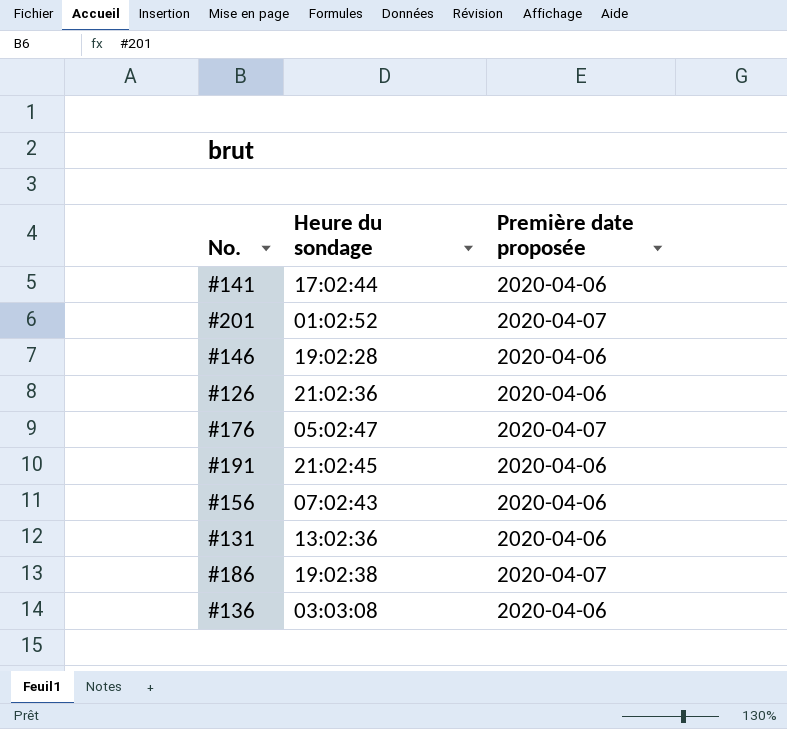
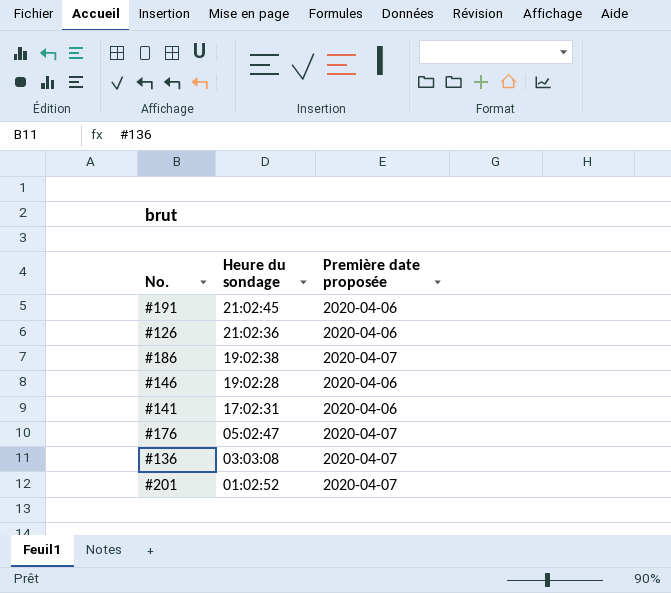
row order: none -> Heure du sondage descending
row #156: 07:02:43 | 2020-04-06 -> none
row #131: 13:02:36 | 2020-04-06 -> none
#141 | Heure du sondage: 17:02:44 -> 17:02:31
#136 | Première date proposée: 2020-04-06 -> 2020-04-07

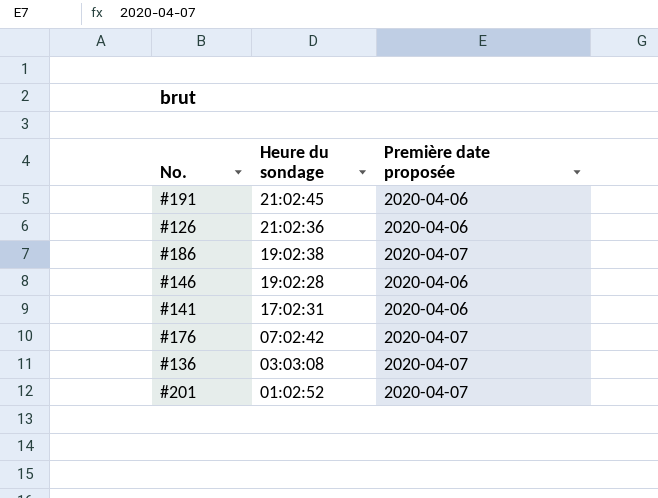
#176 | Heure du sondage: 05:02:47 -> 07:02:42

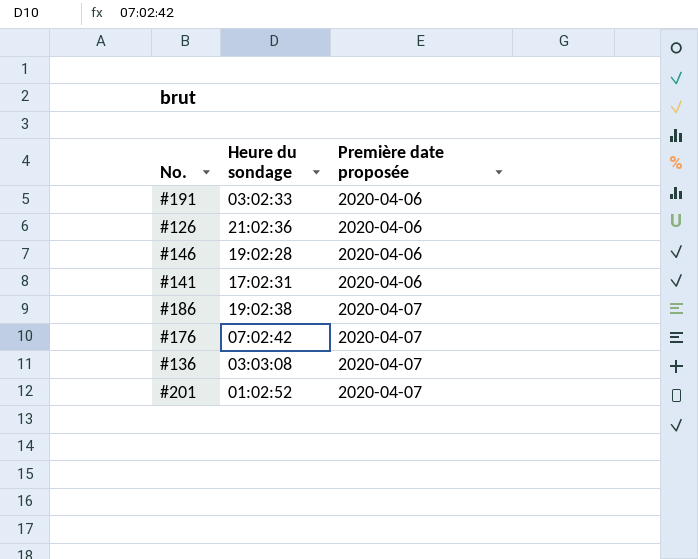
row order: Heure du sondage descending -> Première date proposée ascending
#191 | Heure du sondage: 21:02:45 -> 03:02:33

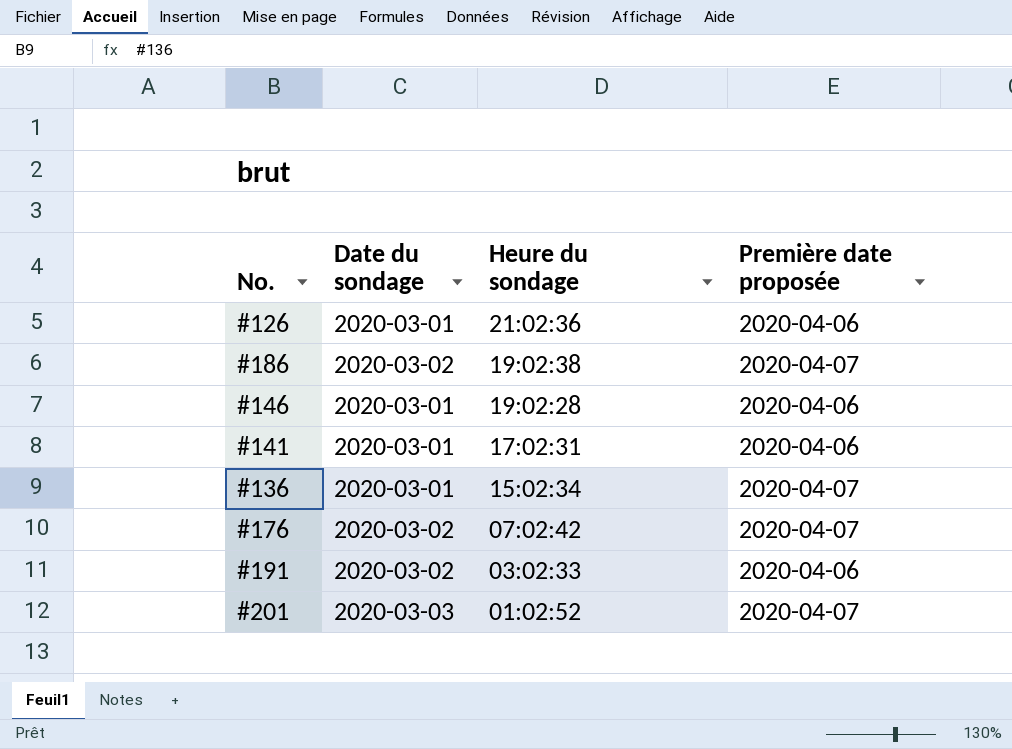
row order: Première date proposée ascending -> Heure du sondage descending
column Date du sondage | position: none -> 2
#136 | Heure du sondage: 03:03:08 -> 15:02:34

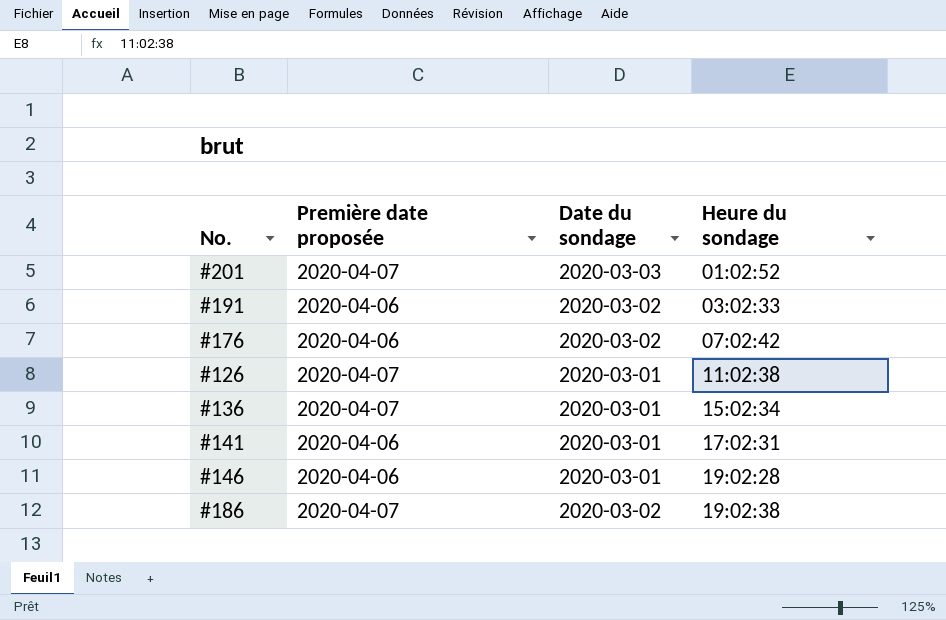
row order: Heure du sondage descending -> Heure du sondage ascending
column Première date proposée | position: 4 -> 2
#176 | Première date proposée: 2020-04-07 -> 2020-04-06
#126 | Première date proposée: 2020-04-06 -> 2020-04-07
#126 | Heure du sondage: 21:02:36 -> 11:02:38

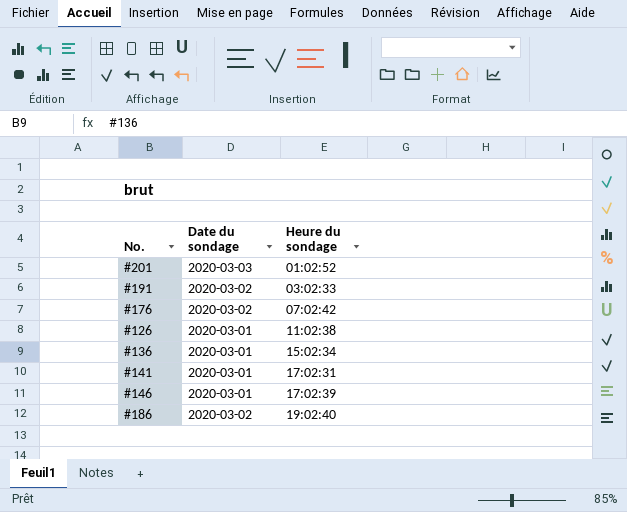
column Première date proposée | position: 2 -> none
#146 | Heure du sondage: 19:02:28 -> 17:02:39
#186 | Heure du sondage: 19:02:38 -> 19:02:40

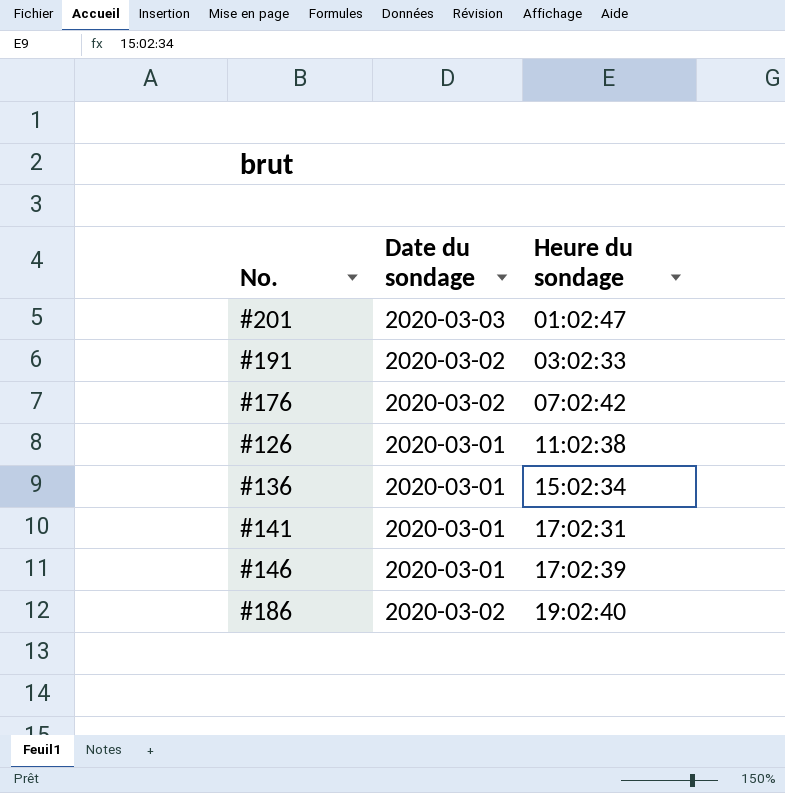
#201 | Heure du sondage: 01:02:52 -> 01:02:47

